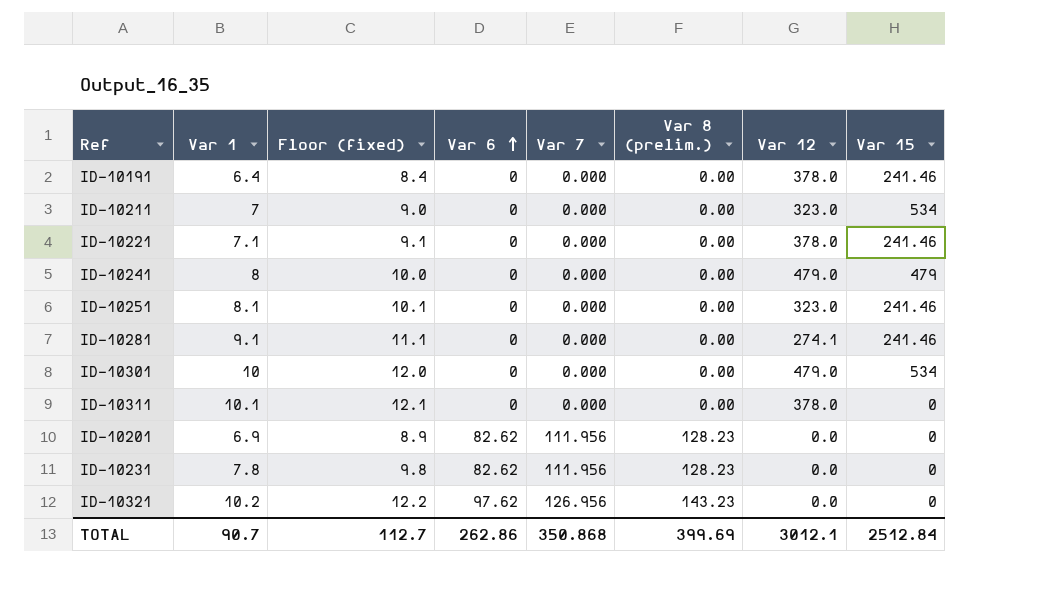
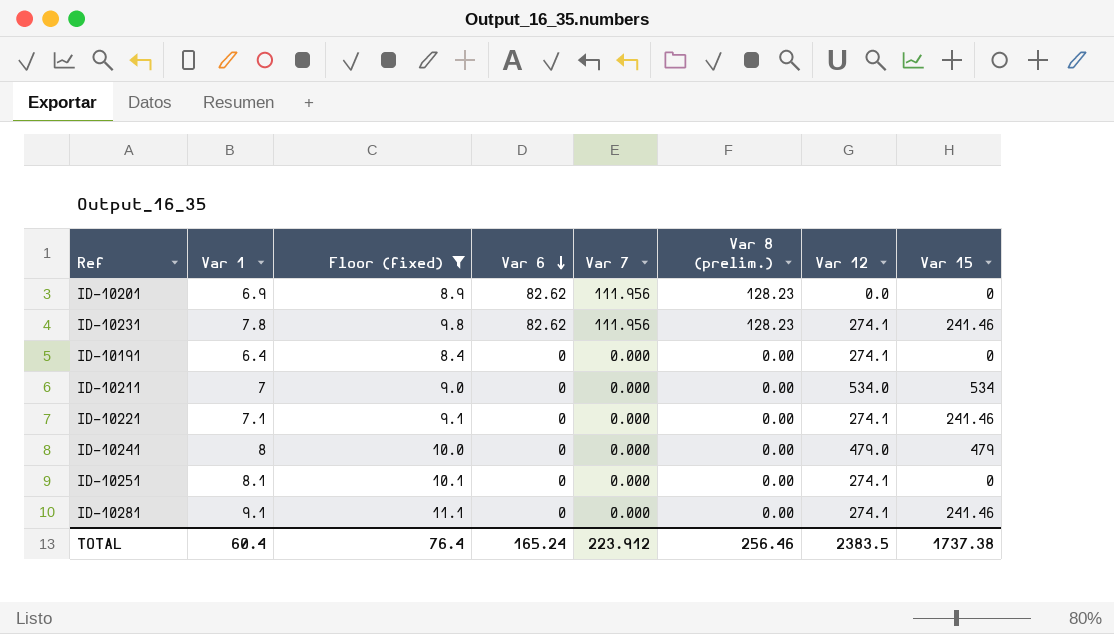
filter: none -> Floor (fixed) <= 11.1
row order: Var 6 ascending -> Var 6 descending
ID-10231 | Var 12: 0.0 -> 274.1
ID-10231 | Var 15: 0 -> 241.46
ID-10191 | Var 12: 378.0 -> 274.1
ID-10191 | Var 15: 241.46 -> 0
ID-10211 | Var 12: 323.0 -> 534.0
ID-10221 | Var 12: 378.0 -> 274.1
ID-10251 | Var 12: 323.0 -> 274.1
ID-10251 | Var 15: 241.46 -> 0
TOTAL | Var 1: 90.7 -> 60.4
TOTAL | Floor (fixed): 112.7 -> 76.4
TOTAL | Var 6: 262.86 -> 165.24
TOTAL | Var 7: 350.868 -> 223.912
TOTAL | Var 8 (prelim.): 399.69 -> 256.46
TOTAL | Var 12: 3012.1 -> 2383.5
TOTAL | Var 15: 2512.84 -> 1737.38

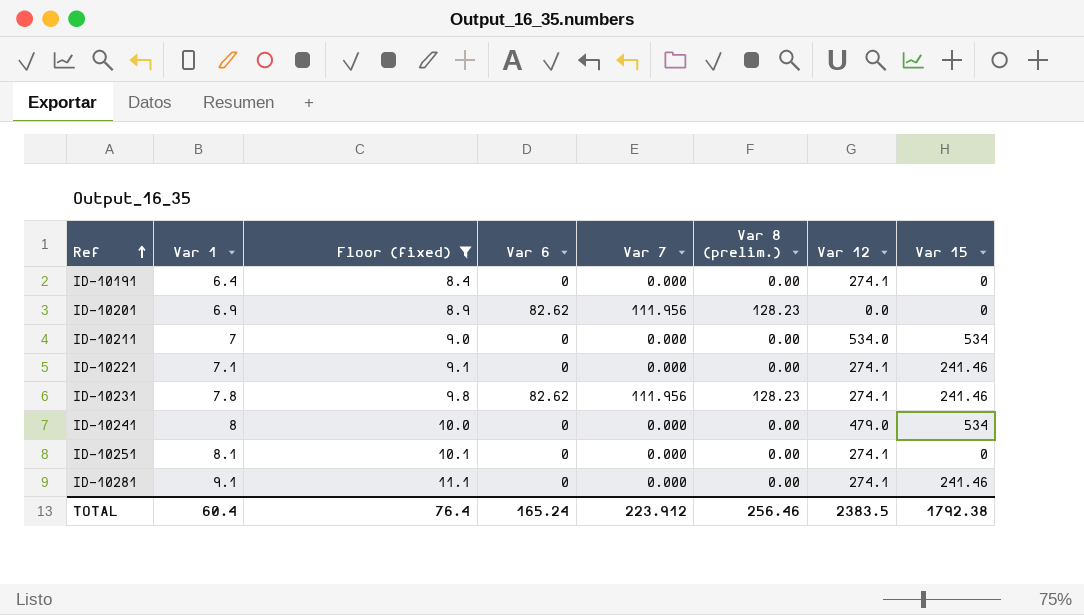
row order: Var 6 descending -> Ref ascending
ID-10241 | Var 15: 479 -> 534
TOTAL | Var 15: 1737.38 -> 1792.38

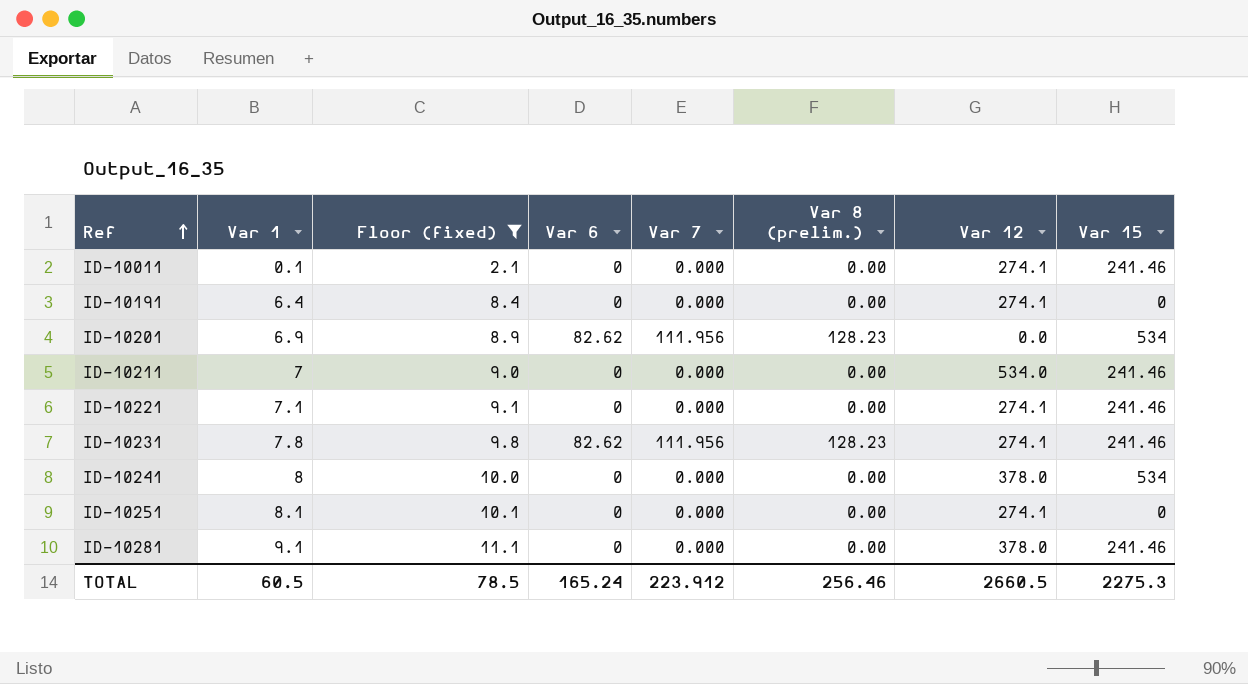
row ID-10011: none -> 0.1 | 2.1 | 0 | 0.000 | 0.00 | 274.1 | 241.46
ID-10201 | Var 15: 0 -> 534
ID-10211 | Var 15: 534 -> 241.46
ID-10241 | Var 12: 479.0 -> 378.0
ID-10281 | Var 12: 274.1 -> 378.0
TOTAL | Var 1: 60.4 -> 60.5
TOTAL | Floor (fixed): 76.4 -> 78.5
TOTAL | Var 12: 2383.5 -> 2660.5
TOTAL | Var 15: 1792.38 -> 2275.3

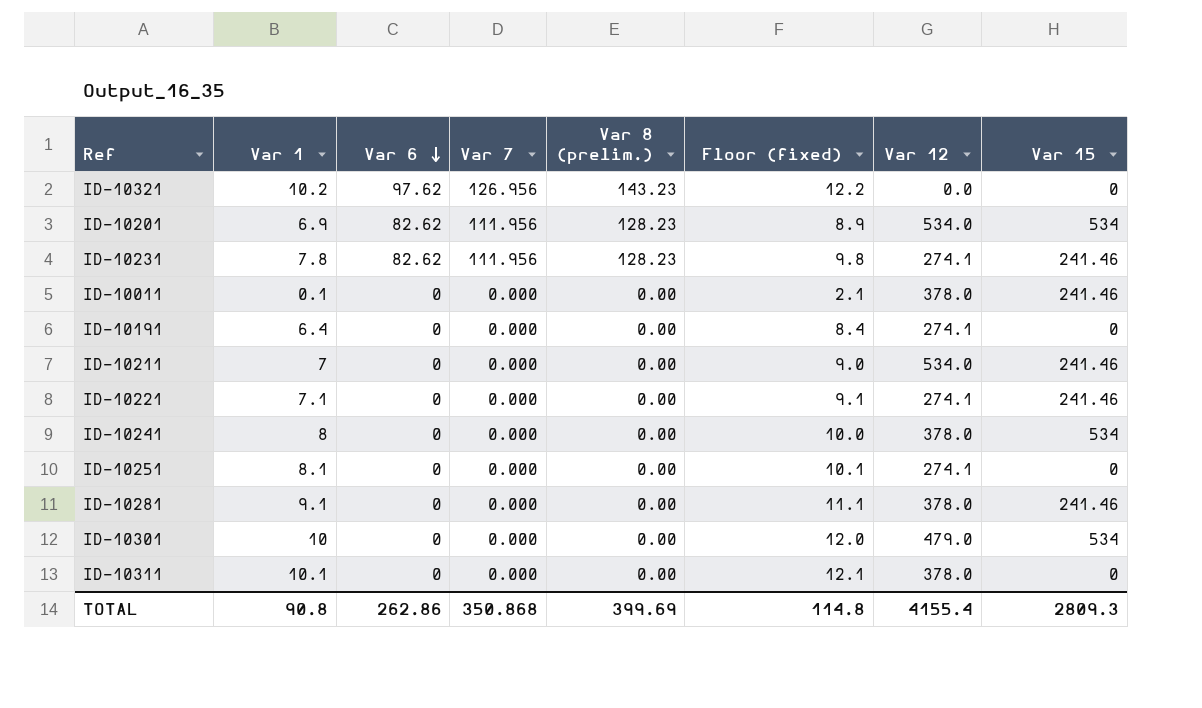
filter: Floor (fixed) <= 11.1 -> none
row order: Ref ascending -> Var 6 descending
column Floor (fixed) | position: 3 -> 6
ID-10201 | Var 12: 0.0 -> 534.0
ID-10011 | Var 12: 274.1 -> 378.0
TOTAL | Var 1: 60.5 -> 90.8
TOTAL | Var 6: 165.24 -> 262.86
TOTAL | Var 7: 223.912 -> 350.868
TOTAL | Var 8 (prelim.): 256.46 -> 399.69
TOTAL | Floor (fixed): 78.5 -> 114.8
TOTAL | Var 12: 2660.5 -> 4155.4
TOTAL | Var 15: 2275.3 -> 2809.3

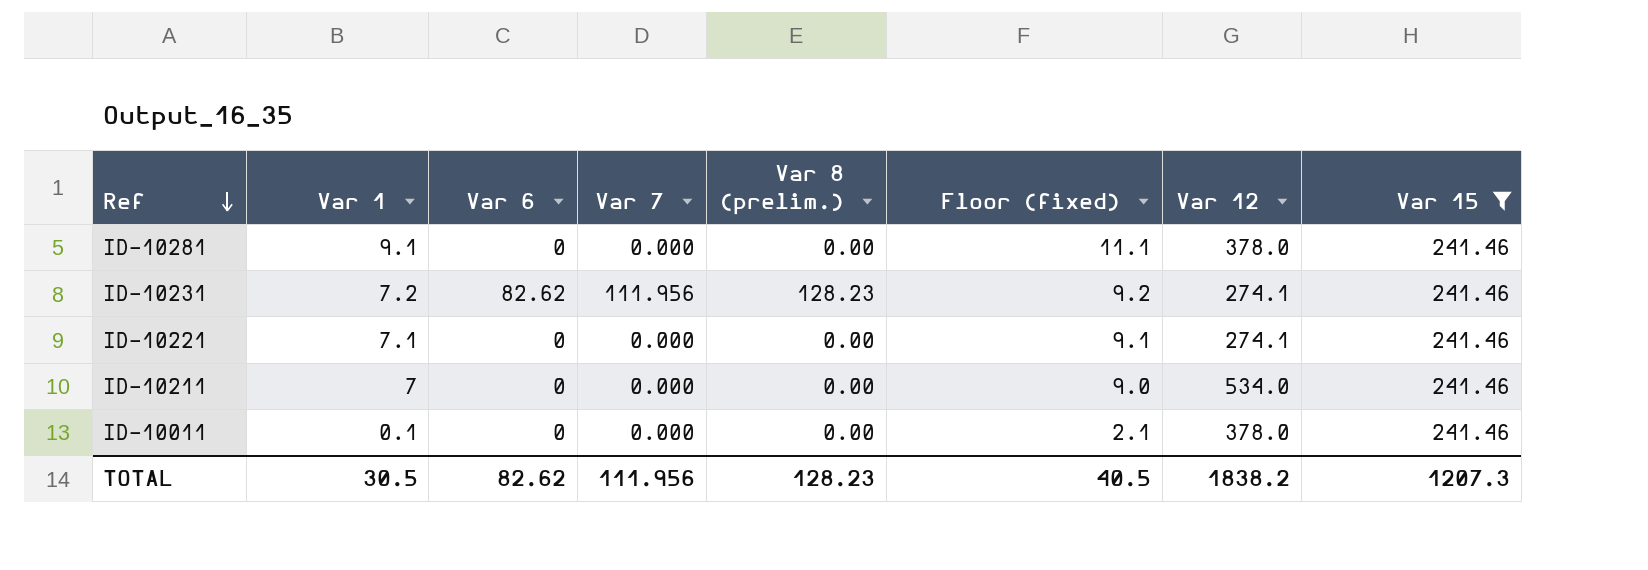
filter: none -> Var 15 = 241.46
row order: Var 6 descending -> Ref descending
ID-10231 | Var 1: 7.8 -> 7.2
ID-10231 | Floor (fixed): 9.8 -> 9.2
TOTAL | Var 1: 90.8 -> 30.5
TOTAL | Var 6: 262.86 -> 82.62
TOTAL | Var 7: 350.868 -> 111.956
TOTAL | Var 8 (prelim.): 399.69 -> 128.23
TOTAL | Floor (fixed): 114.8 -> 40.5
TOTAL | Var 12: 4155.4 -> 1838.2
TOTAL | Var 15: 2809.3 -> 1207.3

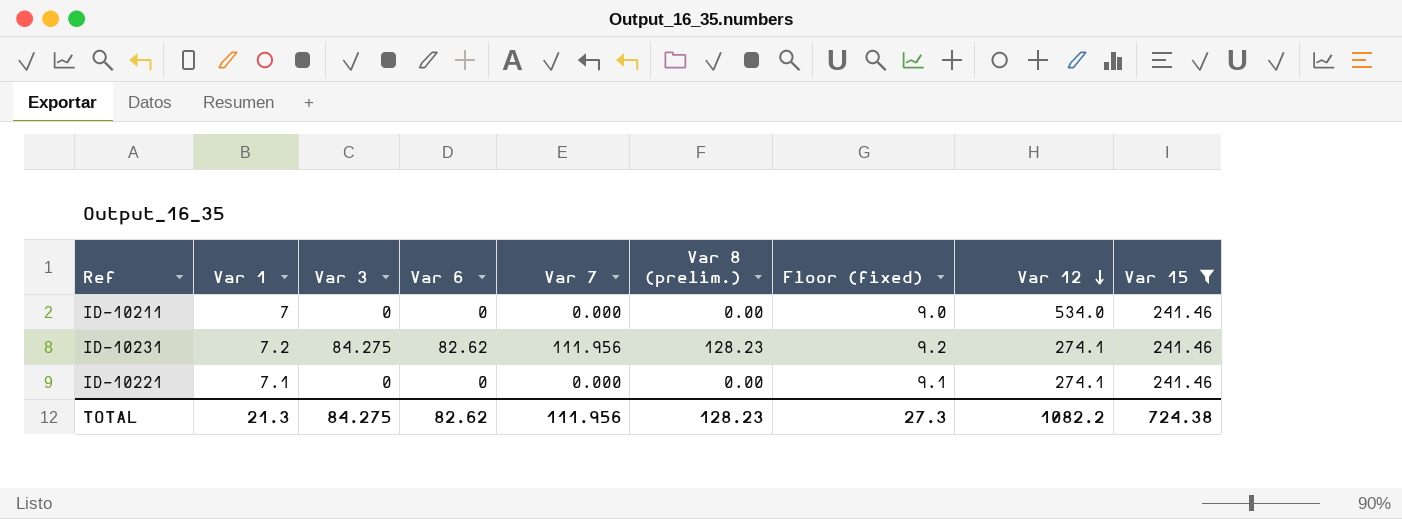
row order: Ref descending -> Var 12 descending
column Var 3 | position: none -> 3
row ID-10281: 9.1 | 0 | 0.000 | 0.00 | 11.1 | 378.0 | 241.46 -> none
row ID-10011: 0.1 | 0 | 0.000 | 0.00 | 2.1 | 378.0 | 241.46 -> none
TOTAL | Var 1: 30.5 -> 21.3
TOTAL | Floor (fixed): 40.5 -> 27.3
TOTAL | Var 12: 1838.2 -> 1082.2
TOTAL | Var 15: 1207.3 -> 724.38

